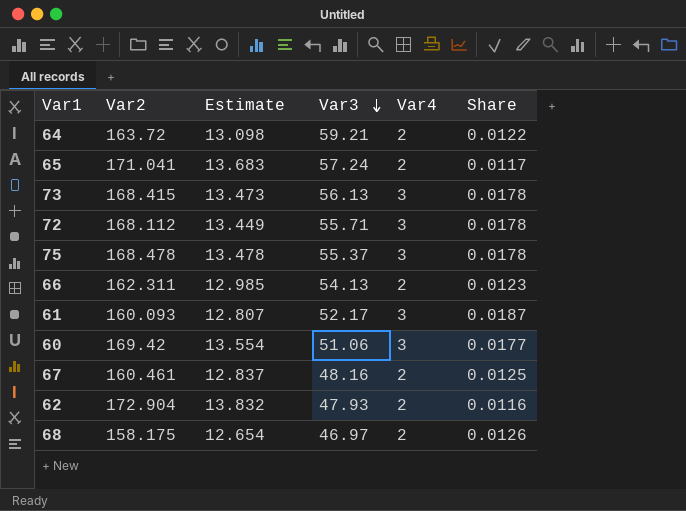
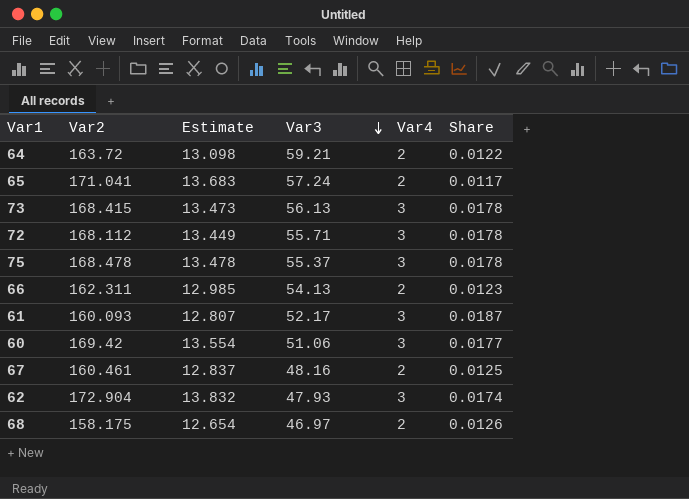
62 | Var4: 2 -> 3
62 | Share: 0.0116 -> 0.0174

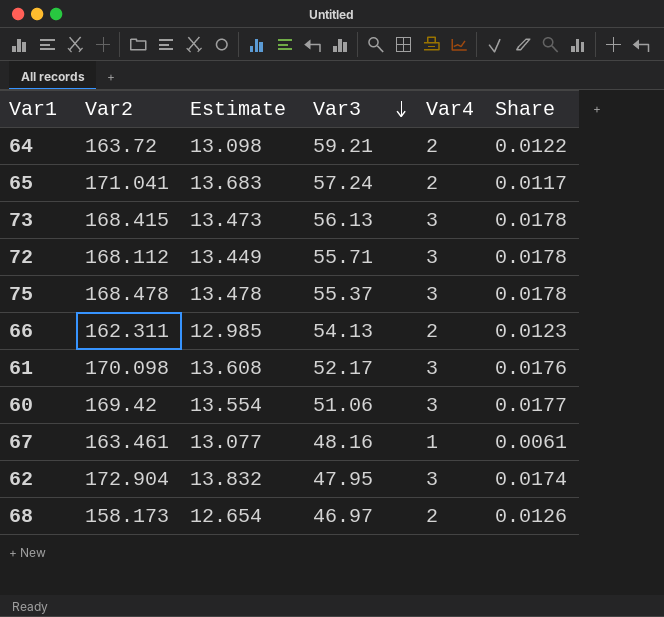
61 | Var2: 160.093 -> 170.098
61 | Estimate: 12.807 -> 13.608
61 | Share: 0.0187 -> 0.0176
67 | Var2: 160.461 -> 163.461
67 | Estimate: 12.837 -> 13.077
67 | Var4: 2 -> 1
67 | Share: 0.0125 -> 0.0061
62 | Var3: 47.93 -> 47.95
68 | Var2: 158.175 -> 158.173

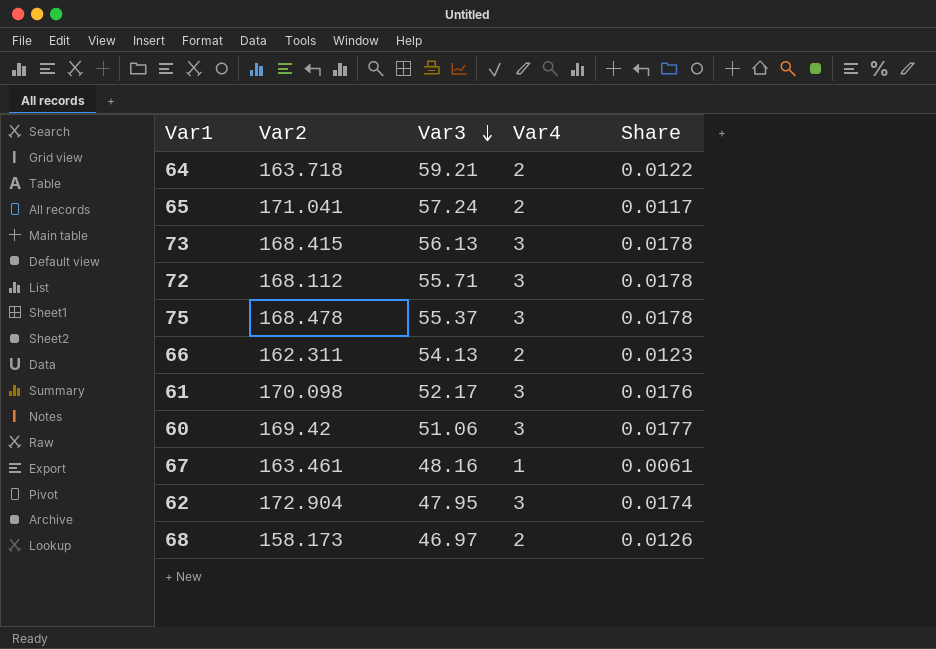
column Estimate | formula: [Var2] * 0.08 -> none
64 | Var2: 163.72 -> 163.718

